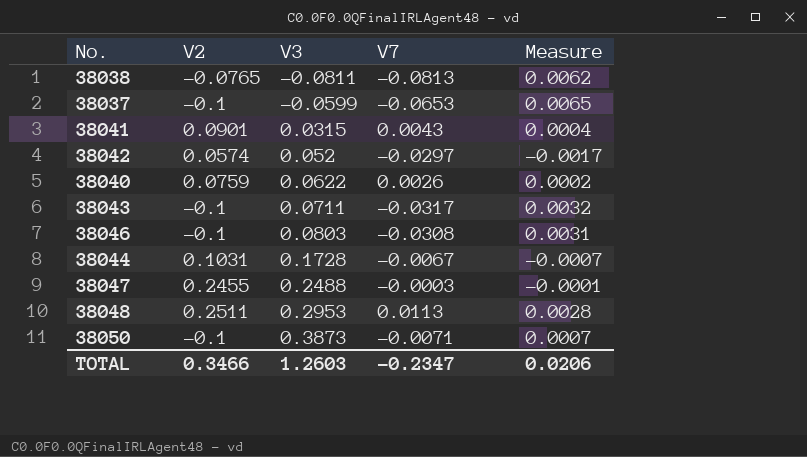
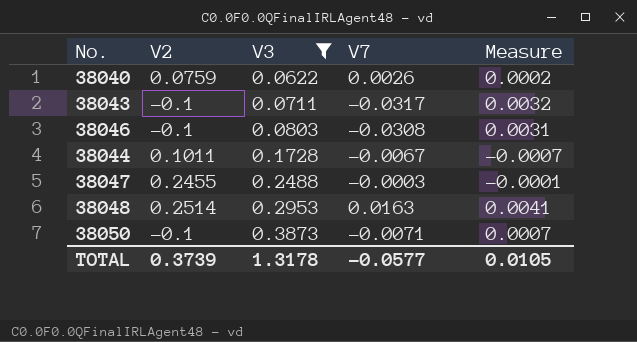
filter: none -> V3 >= 0.0622
38044 | V2: 0.1031 -> 0.1011
38048 | V2: 0.2511 -> 0.2514
38048 | V7: 0.0113 -> 0.0163
38048 | Measure: 0.0028 -> 0.0041
TOTAL | V2: 0.3466 -> 0.3739
TOTAL | V3: 1.2603 -> 1.3178
TOTAL | V7: -0.2347 -> -0.0577
TOTAL | Measure: 0.0206 -> 0.0105

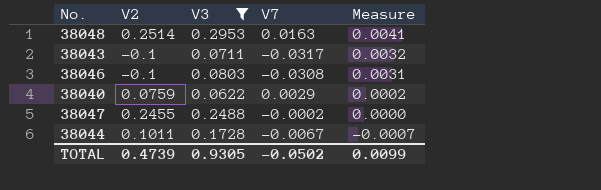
row order: V3 ascending -> Measure descending
row 38050: -0.1 | 0.3873 | -0.0071 | 0.0007 -> none
38040 | V7: 0.0026 -> 0.0029
38047 | V7: -0.0003 -> -0.0002
38047 | Measure: -0.0001 -> 0.0000
TOTAL | V2: 0.3739 -> 0.4739
TOTAL | V3: 1.3178 -> 0.9305
TOTAL | V7: -0.0577 -> -0.0502
TOTAL | Measure: 0.0105 -> 0.0099

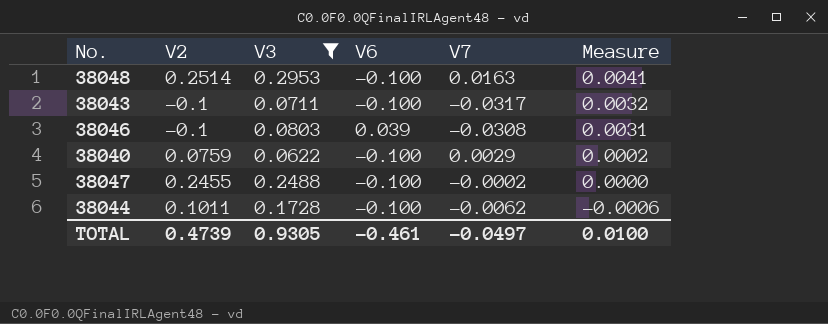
column V6 | position: none -> 4
38044 | V7: -0.0067 -> -0.0062
38044 | Measure: -0.0007 -> -0.0006
TOTAL | V7: -0.0502 -> -0.0497
TOTAL | Measure: 0.0099 -> 0.0100

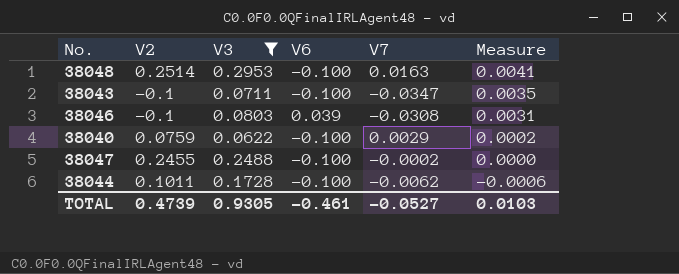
38043 | V7: -0.0317 -> -0.0347
38043 | Measure: 0.0032 -> 0.0035
TOTAL | V7: -0.0497 -> -0.0527
TOTAL | Measure: 0.0100 -> 0.0103

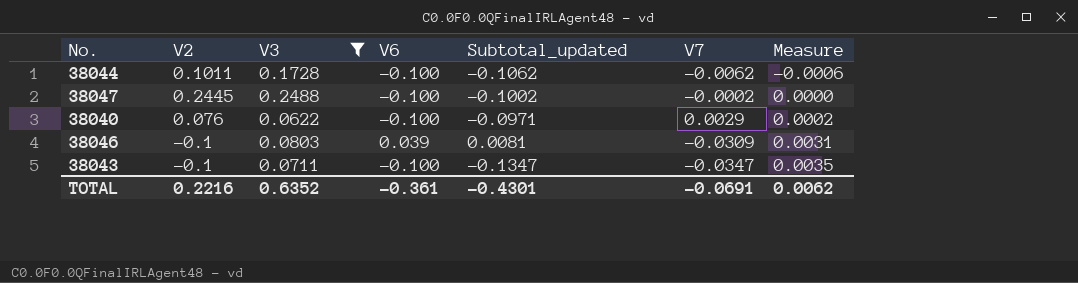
row order: Measure descending -> Measure ascending
column Subtotal_updated | formula: none -> [V6] + [V7]
row 38048: 0.2514 | 0.2953 | -0.100 | 0.0163 | 0.0041 -> none
38047 | V2: 0.2455 -> 0.2445
38040 | V2: 0.0759 -> 0.076
38046 | V7: -0.0308 -> -0.0309
TOTAL | V2: 0.4739 -> 0.2216
TOTAL | V3: 0.9305 -> 0.6352
TOTAL | V6: -0.461 -> -0.361
TOTAL | V7: -0.0527 -> -0.0691
TOTAL | Measure: 0.0103 -> 0.0062

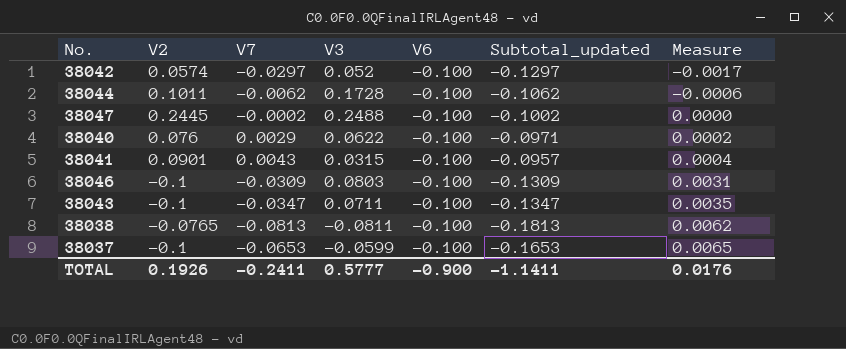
filter: V3 >= 0.0622 -> none
column V7 | position: 6 -> 3
38046 | V6: 0.039 -> -0.100
38046 | Subtotal_updated: 0.0081 -> -0.1309
TOTAL | V2: 0.2216 -> 0.1926
TOTAL | V7: -0.0691 -> -0.2411
TOTAL | V3: 0.6352 -> 0.5777
TOTAL | V6: -0.361 -> -0.900
TOTAL | Subtotal_updated: -0.4301 -> -1.1411
TOTAL | Measure: 0.0062 -> 0.0176

